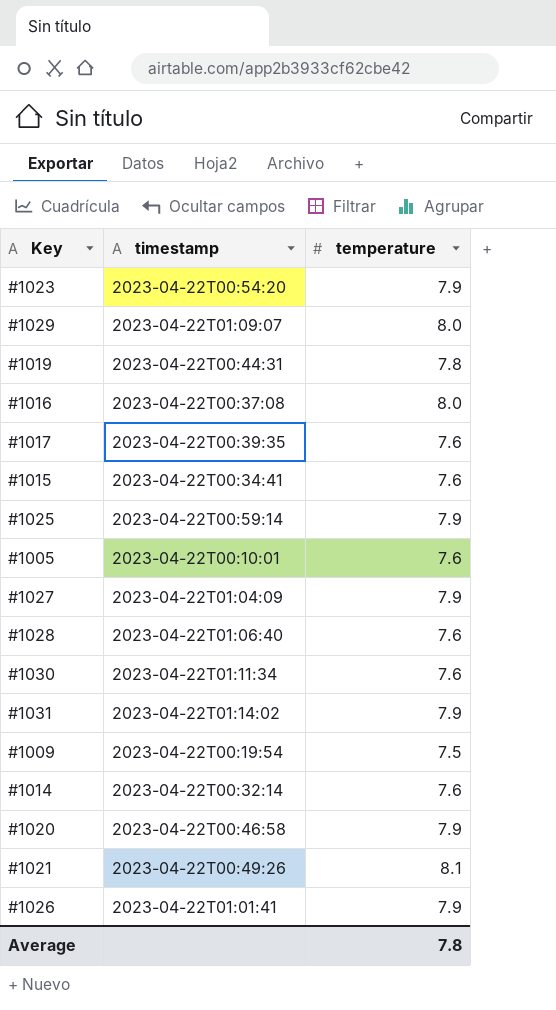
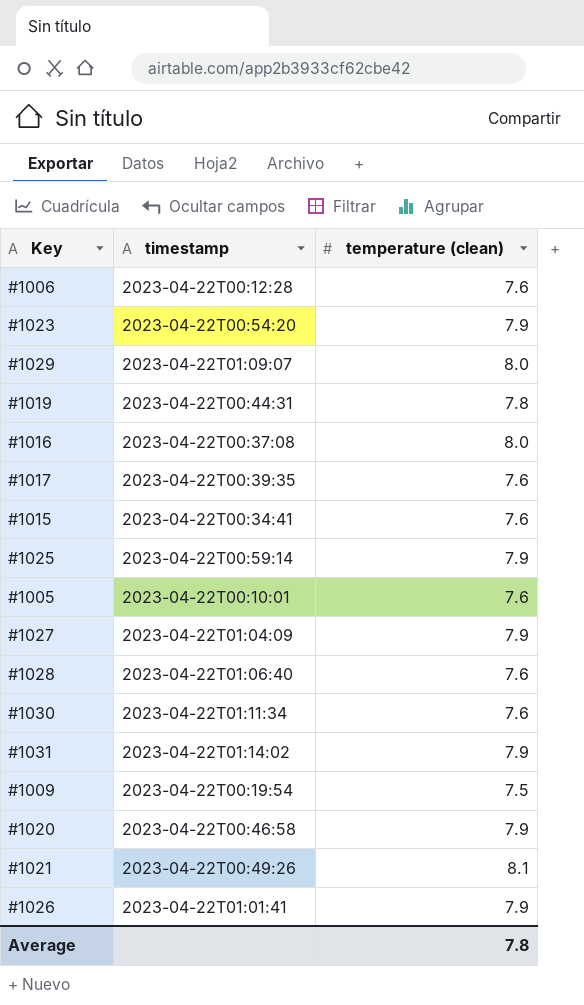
column name: temperature -> temperature (clean)
row #1014: 2023-04-22T00:32:14 | 7.6 -> none
row #1006: none -> 2023-04-22T00:12:28 | 7.6

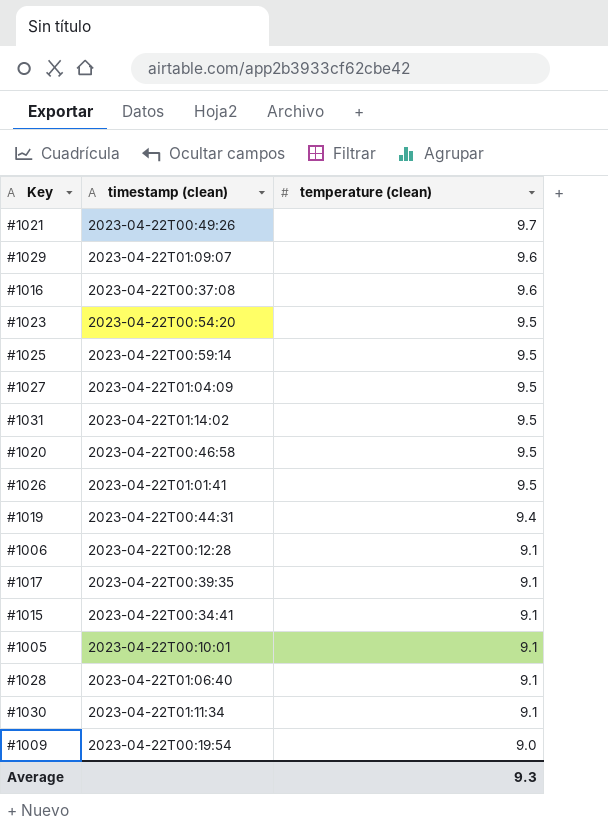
row order: none -> temperature (clean) descending
column name: timestamp -> timestamp (clean)
#1021 | temperature (clean): 8.1 -> 9.7
#1029 | temperature (clean): 8.0 -> 9.6
#1016 | temperature (clean): 8.0 -> 9.6
#1023 | temperature (clean): 7.9 -> 9.5
#1025 | temperature (clean): 7.9 -> 9.5
#1027 | temperature (clean): 7.9 -> 9.5
#1031 | temperature (clean): 7.9 -> 9.5
#1020 | temperature (clean): 7.9 -> 9.5
#1026 | temperature (clean): 7.9 -> 9.5
#1019 | temperature (clean): 7.8 -> 9.4
#1006 | temperature (clean): 7.6 -> 9.1
#1017 | temperature (clean): 7.6 -> 9.1
#1015 | temperature (clean): 7.6 -> 9.1
#1005 | temperature (clean): 7.6 -> 9.1
#1028 | temperature (clean): 7.6 -> 9.1
#1030 | temperature (clean): 7.6 -> 9.1
#1009 | temperature (clean): 7.5 -> 9.0
Average | temperature (clean): 7.8 -> 9.3

